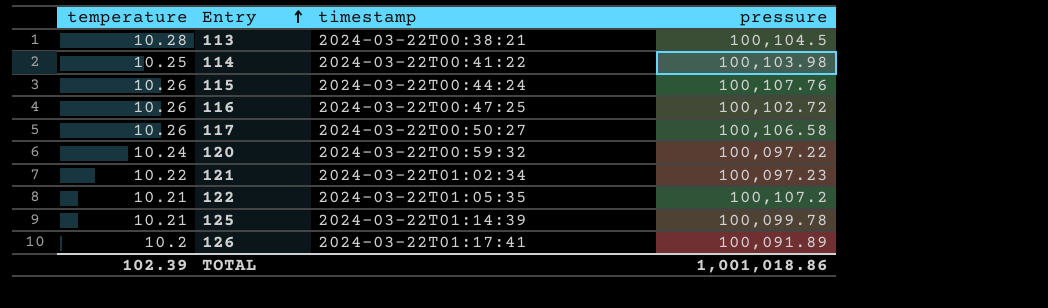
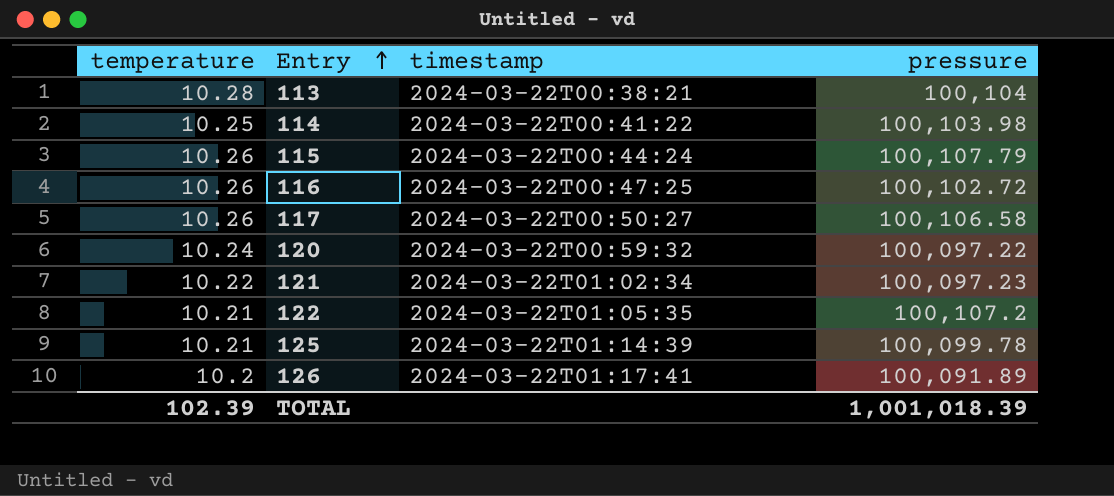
113 | pressure: 100,104.5 -> 100,104
115 | pressure: 100,107.76 -> 100,107.79
TOTAL | pressure: 1,001,018.86 -> 1,001,018.39

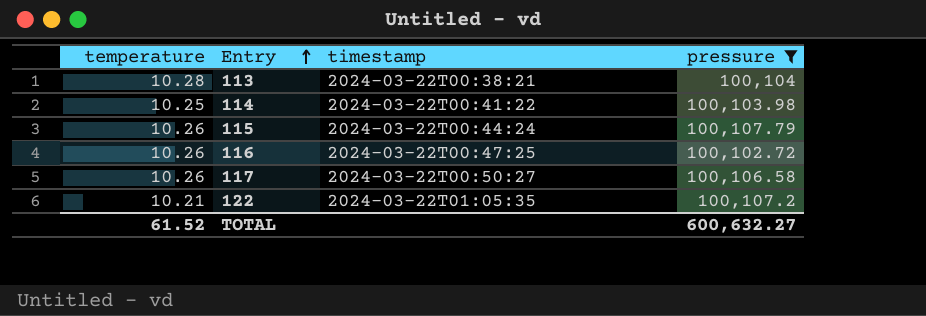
filter: none -> pressure >= 100,102.72
TOTAL | temperature: 102.39 -> 61.52
TOTAL | pressure: 1,001,018.39 -> 600,632.27

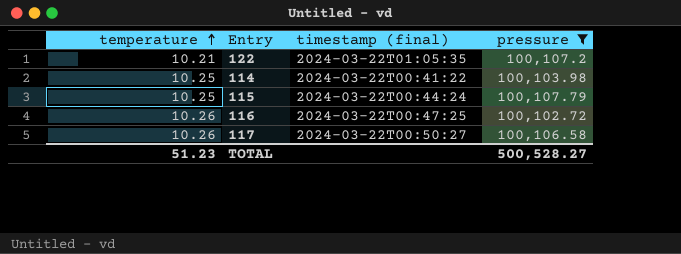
row order: Entry ascending -> temperature ascending
column name: timestamp -> timestamp (final)
row 113: 10.28 | 2024-03-22T00:38:21 | 100,104 -> none
115 | temperature: 10.26 -> 10.25
TOTAL | temperature: 61.52 -> 51.23
TOTAL | pressure: 600,632.27 -> 500,528.27

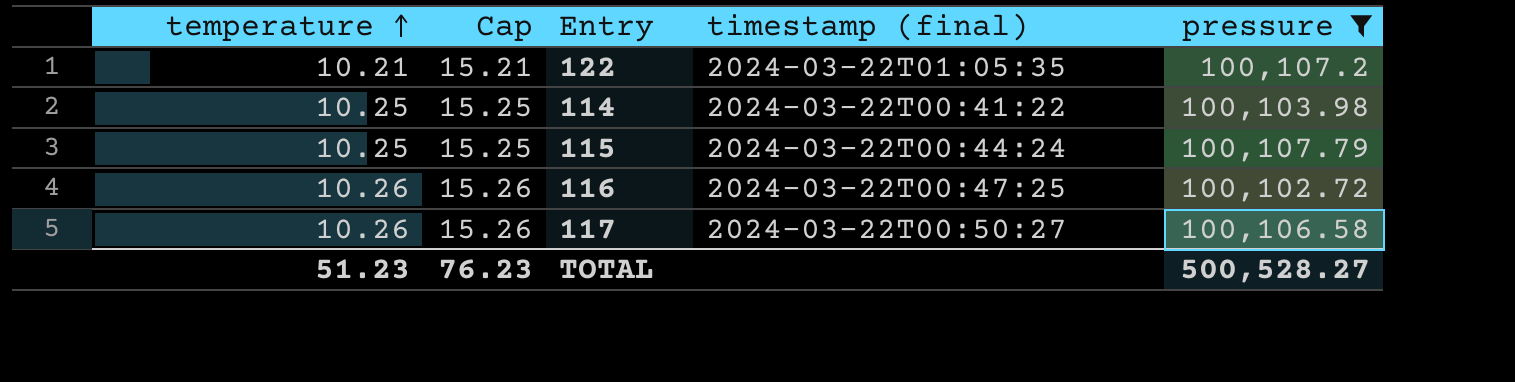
column Cap | formula: none -> [temperature] + 5

